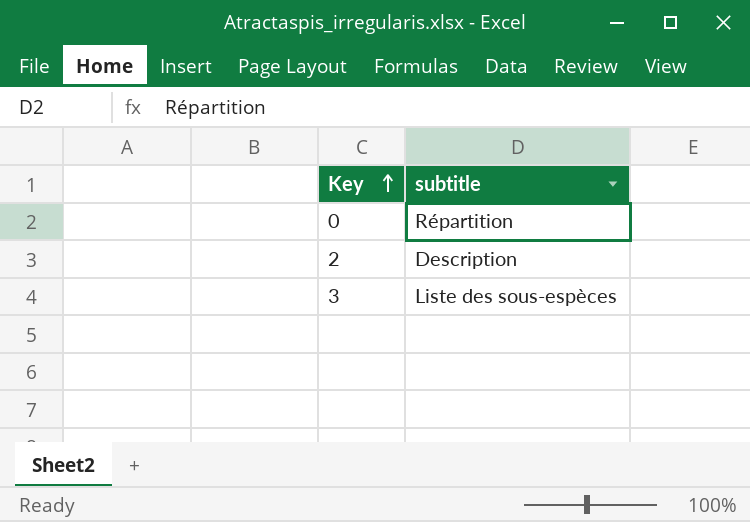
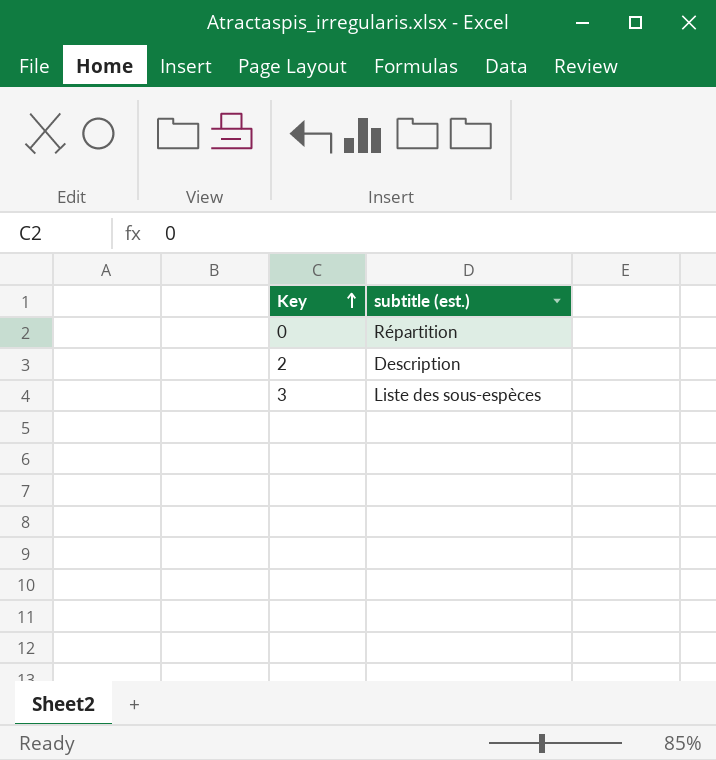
column name: subtitle -> subtitle (est.)

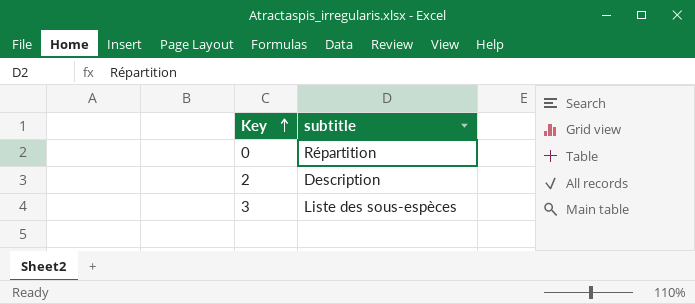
column name: subtitle (est.) -> subtitle

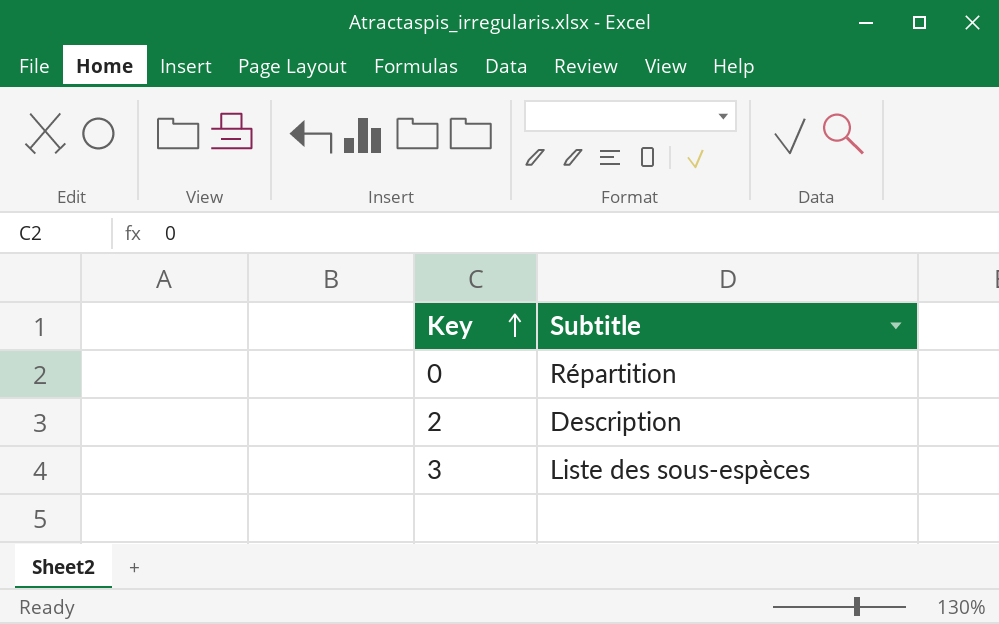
column name: subtitle -> Subtitle

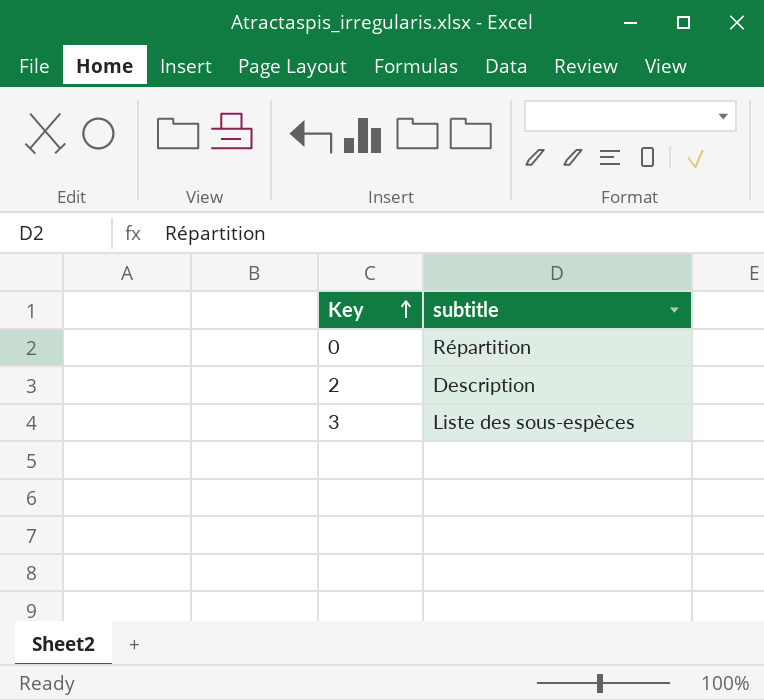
column name: Subtitle -> subtitle

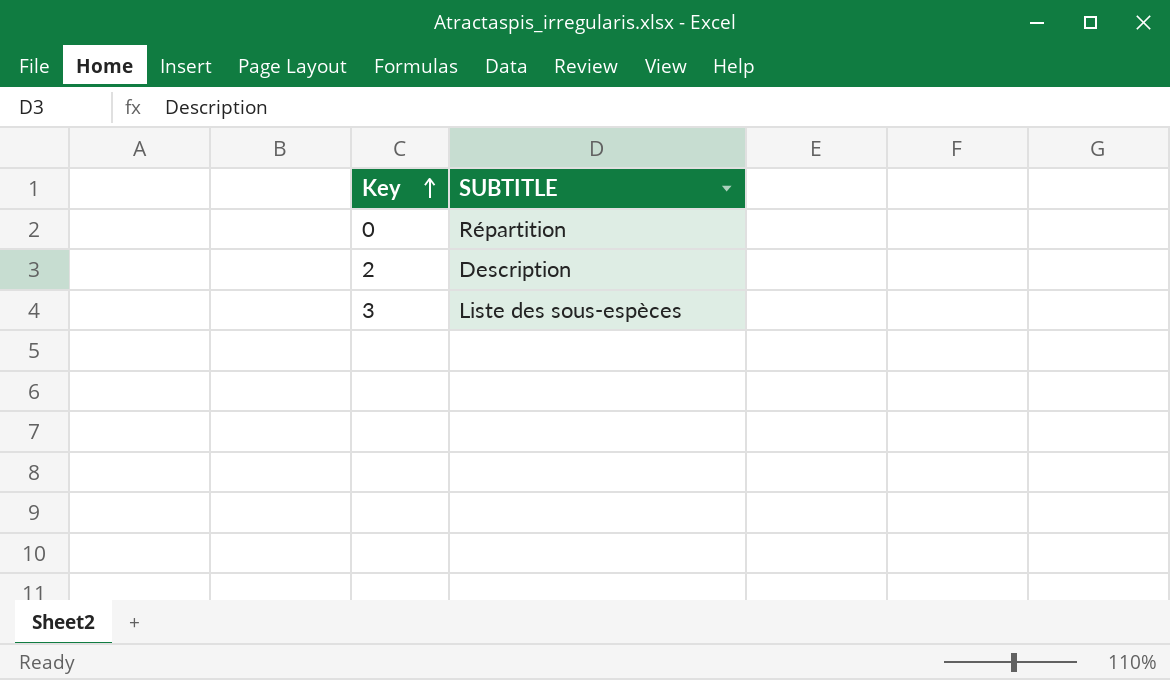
column name: subtitle -> SUBTITLE

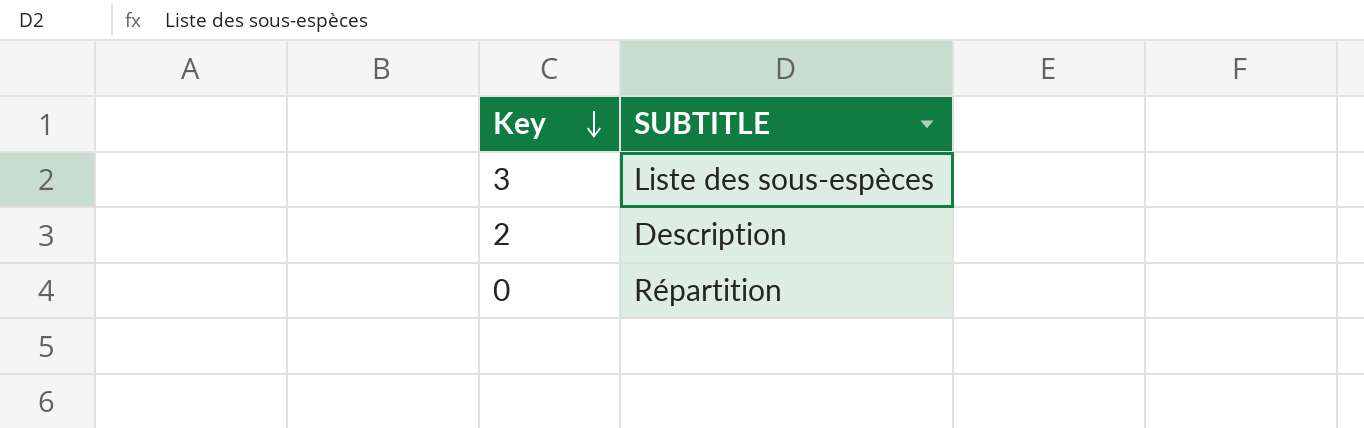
row order: Key ascending -> Key descending

